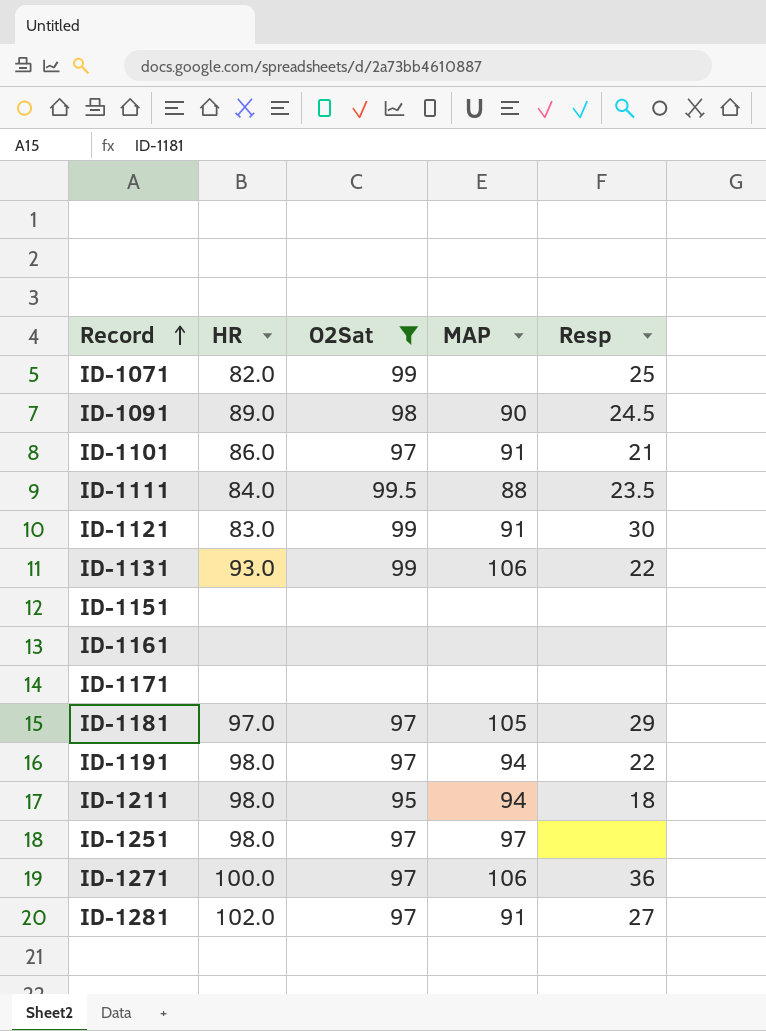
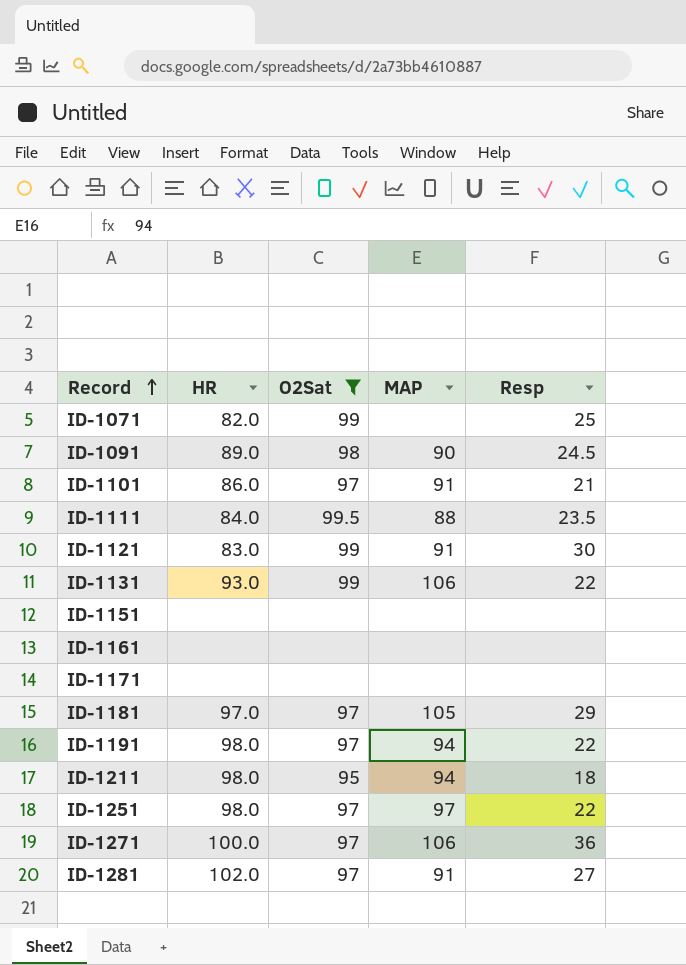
ID-1251 | Resp: none -> 22

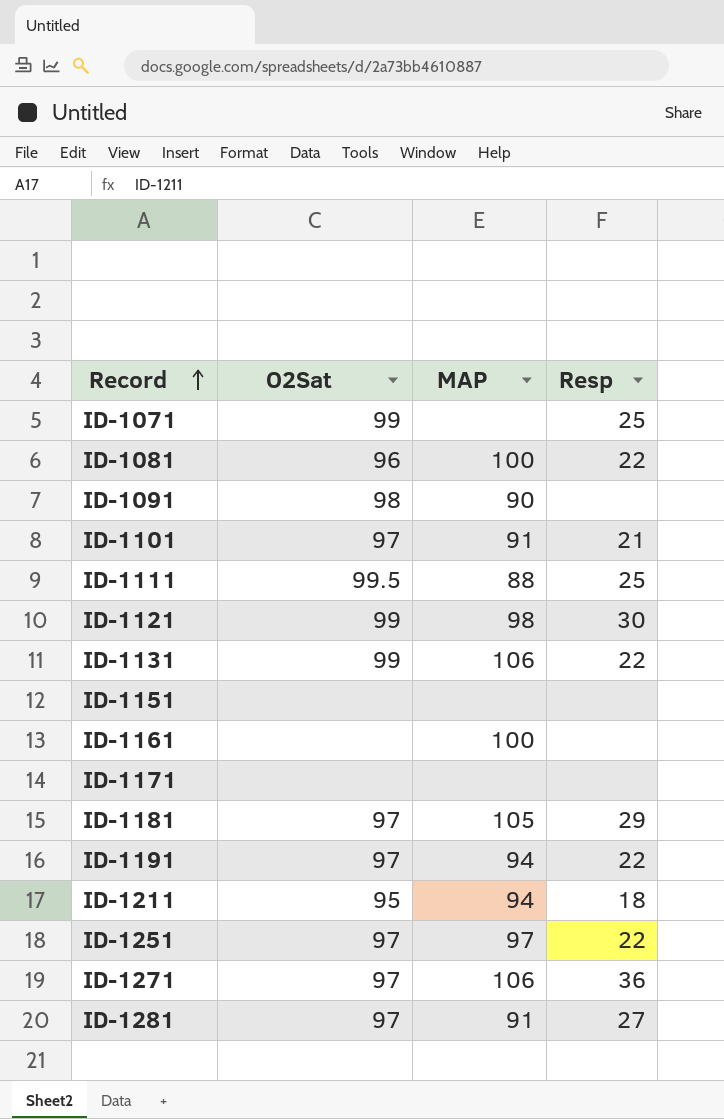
filter: O2Sat != 96 -> none
column HR | position: 2 -> none
ID-1091 | Resp: 24.5 -> none
ID-1111 | Resp: 23.5 -> 25
ID-1121 | MAP: 91 -> 98
ID-1161 | MAP: none -> 100

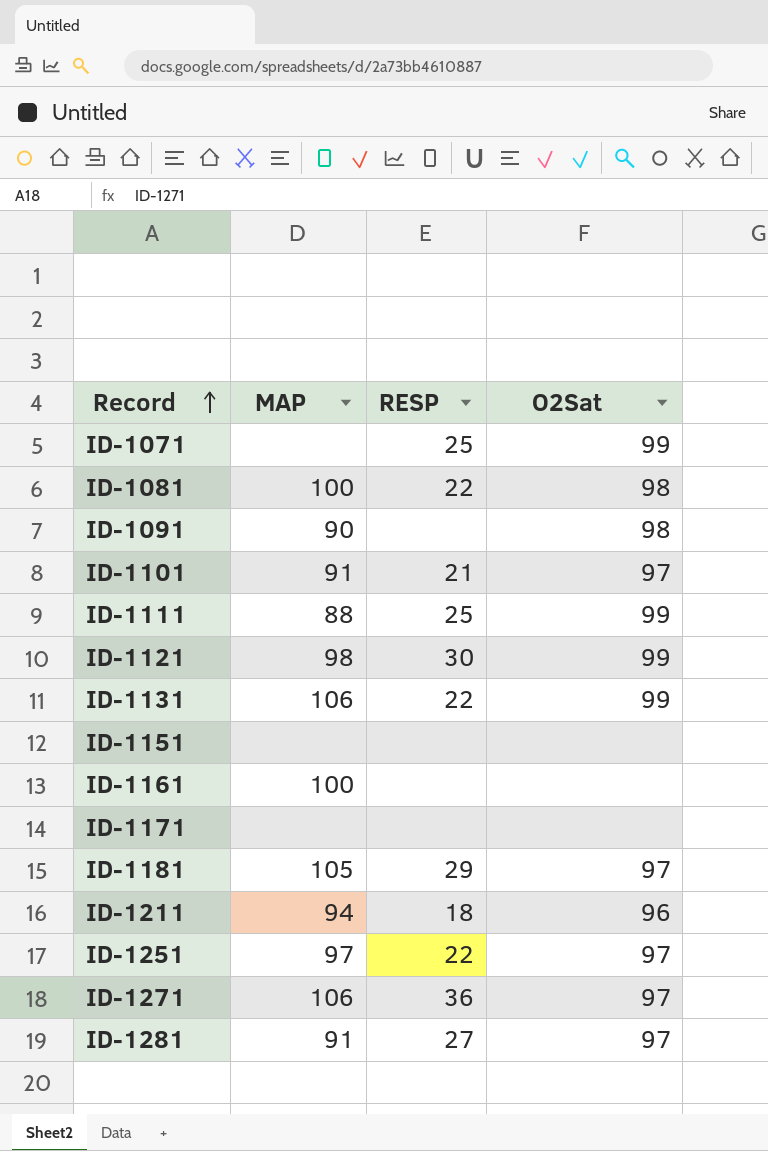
column name: Resp -> RESP
column O2Sat | position: 2 -> 4
row ID-1191: 97 | 94 | 22 -> none
ID-1081 | O2Sat: 96 -> 98
ID-1111 | O2Sat: 99.5 -> 99
ID-1211 | O2Sat: 95 -> 96

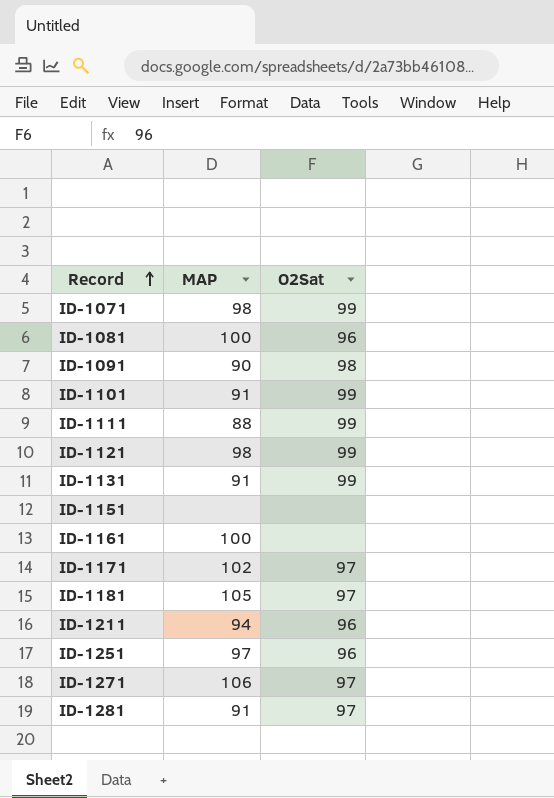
column RESP | position: 3 -> none
ID-1071 | MAP: none -> 98
ID-1081 | O2Sat: 98 -> 96
ID-1101 | O2Sat: 97 -> 99
ID-1131 | MAP: 106 -> 91
ID-1171 | MAP: none -> 102
ID-1171 | O2Sat: none -> 97
ID-1251 | O2Sat: 97 -> 96

